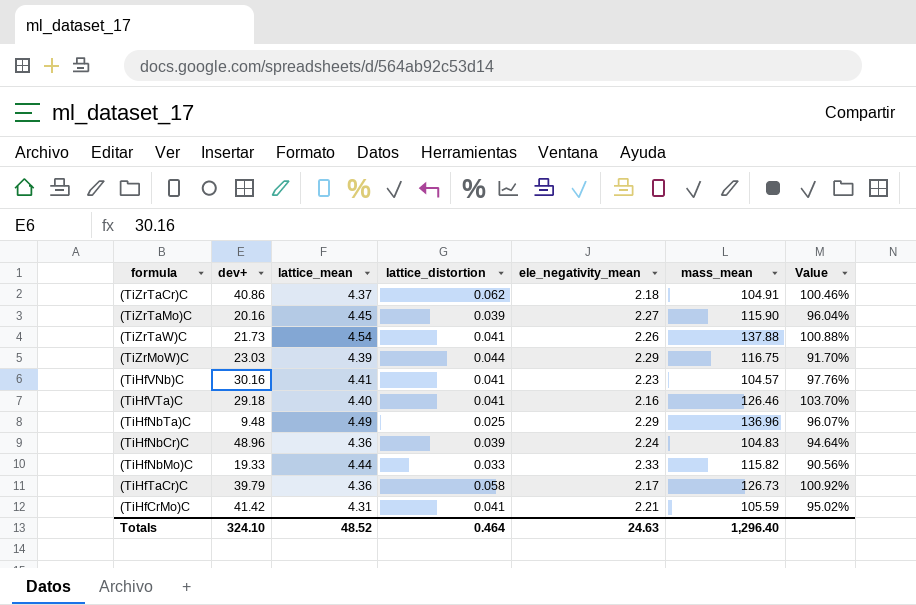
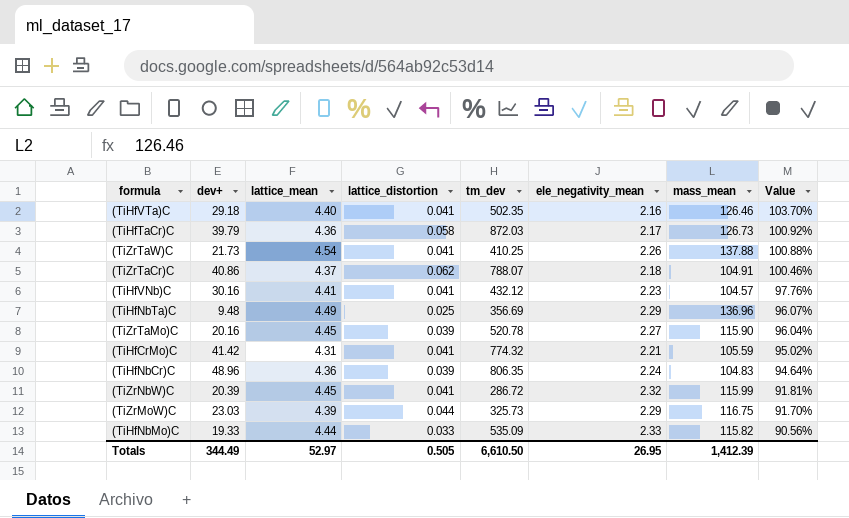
row order: none -> Value descending
column tm_dev | position: none -> 5
row (TiZrNbW)C: none -> 20.39 | 4.45 | 0.041 | 286.72 | 2.32 | 115.99 | 91.81%
Totals | dev+: 324.10 -> 344.49
Totals | lattice_mean: 48.52 -> 52.97
Totals | lattice_distortion: 0.464 -> 0.505
Totals | ele_negativity_mean: 24.63 -> 26.95
Totals | mass_mean: 1,296.40 -> 1,412.39

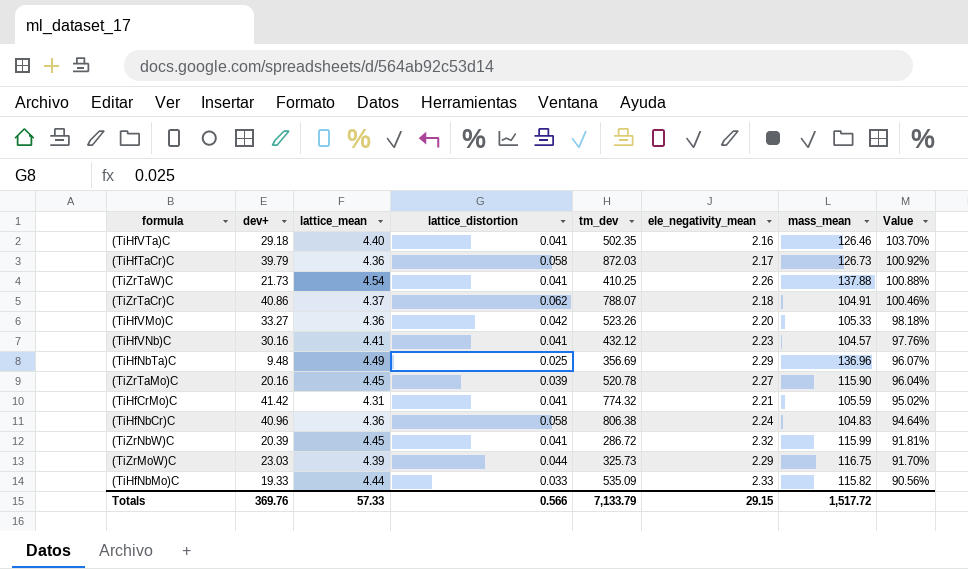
row (TiHfVMo)C: none -> 33.27 | 4.36 | 0.042 | 523.26 | 2.20 | 105.33 | 98.18%
(TiHfNbCr)C | dev+: 48.96 -> 40.96
(TiHfNbCr)C | lattice_distortion: 0.039 -> 0.058
(TiHfNbCr)C | tm_dev: 806.35 -> 806.38
Totals | dev+: 344.49 -> 369.76
Totals | lattice_mean: 52.97 -> 57.33
Totals | lattice_distortion: 0.505 -> 0.566
Totals | tm_dev: 6,610.50 -> 7,133.79
Totals | ele_negativity_mean: 26.95 -> 29.15
Totals | mass_mean: 1,412.39 -> 1,517.72

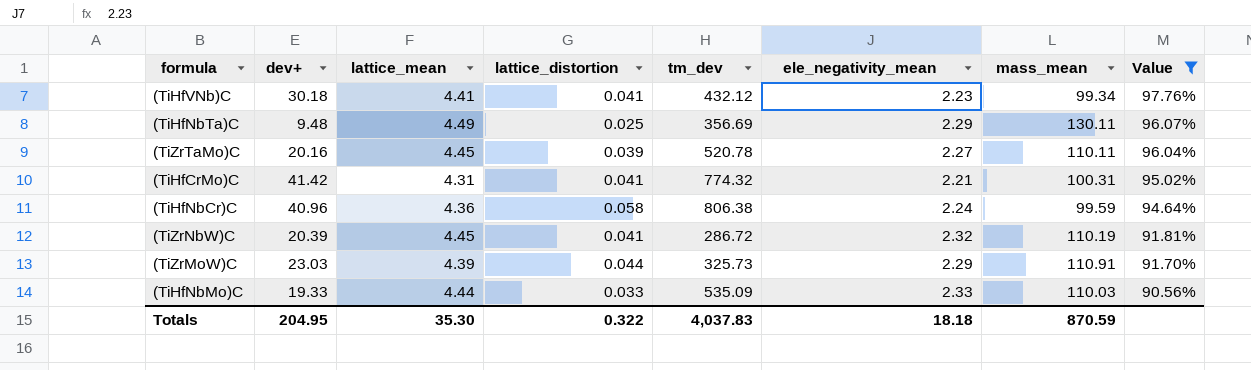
filter: none -> Value <= 97.76%
(TiHfVNb)C | dev+: 30.16 -> 30.18
(TiHfVNb)C | mass_mean: 104.57 -> 99.34
(TiHfNbTa)C | mass_mean: 136.96 -> 130.11
(TiZrTaMo)C | mass_mean: 115.90 -> 110.11
(TiHfCrMo)C | mass_mean: 105.59 -> 100.31
(TiHfNbCr)C | mass_mean: 104.83 -> 99.59
(TiZrNbW)C | mass_mean: 115.99 -> 110.19
(TiZrMoW)C | mass_mean: 116.75 -> 110.91
(TiHfNbMo)C | mass_mean: 115.82 -> 110.03
Totals | dev+: 369.76 -> 204.95
Totals | lattice_mean: 57.33 -> 35.30
Totals | lattice_distortion: 0.566 -> 0.322
Totals | tm_dev: 7,133.79 -> 4,037.83
Totals | ele_negativity_mean: 29.15 -> 18.18
Totals | mass_mean: 1,517.72 -> 870.59

